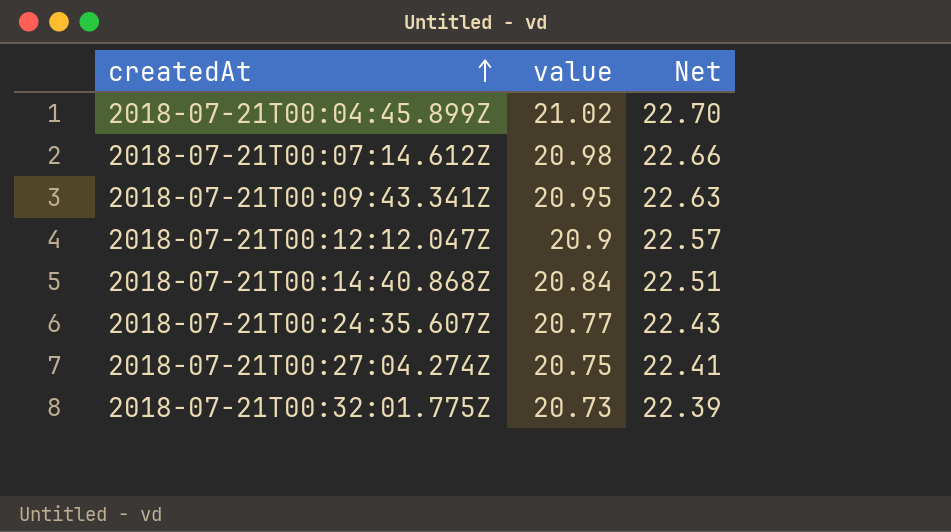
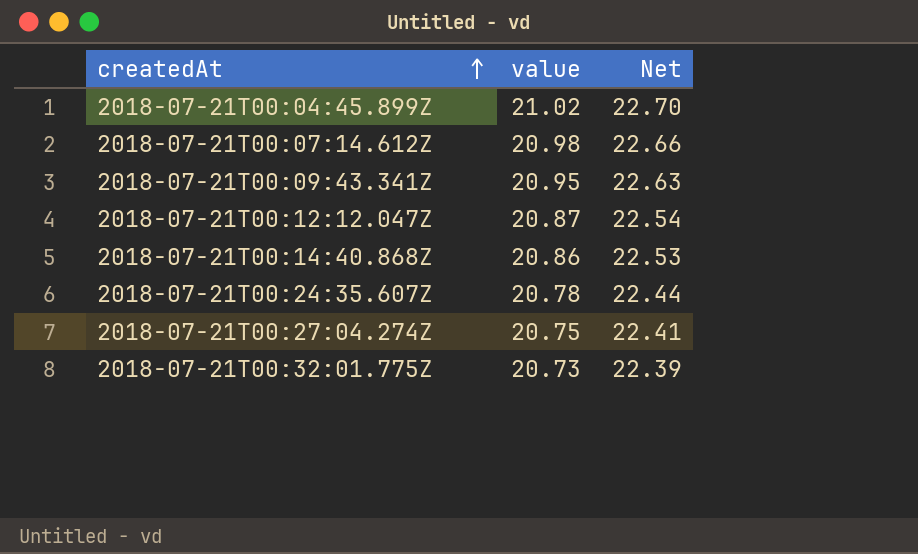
2018-07-21T00:12:12.047Z | value: 20.9 -> 20.87
2018-07-21T00:12:12.047Z | Net: 22.57 -> 22.54
2018-07-21T00:14:40.868Z | value: 20.84 -> 20.86
2018-07-21T00:14:40.868Z | Net: 22.51 -> 22.53
2018-07-21T00:24:35.607Z | value: 20.77 -> 20.78
2018-07-21T00:24:35.607Z | Net: 22.43 -> 22.44

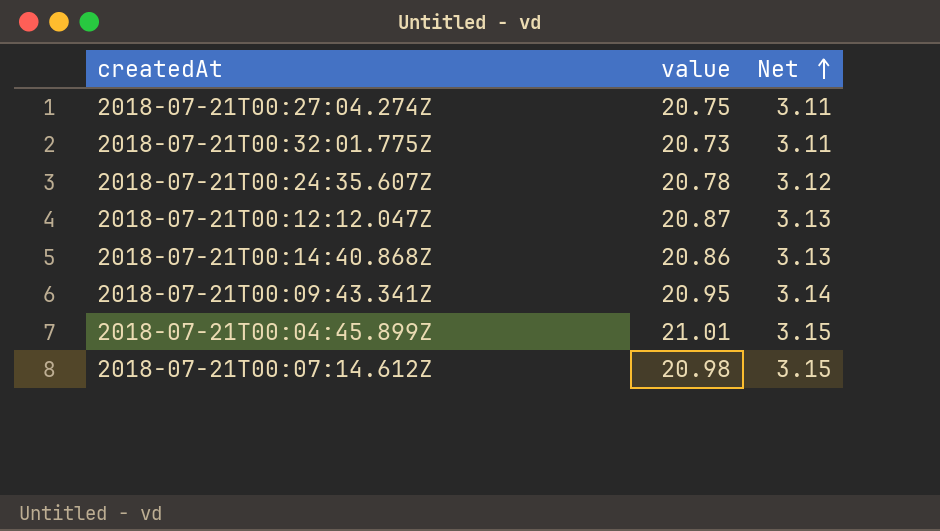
row order: createdAt ascending -> Net ascending
column Net | formula: [value] * 1.08 -> [value] * 0.15
2018-07-21T00:04:45.899Z | value: 21.02 -> 21.01

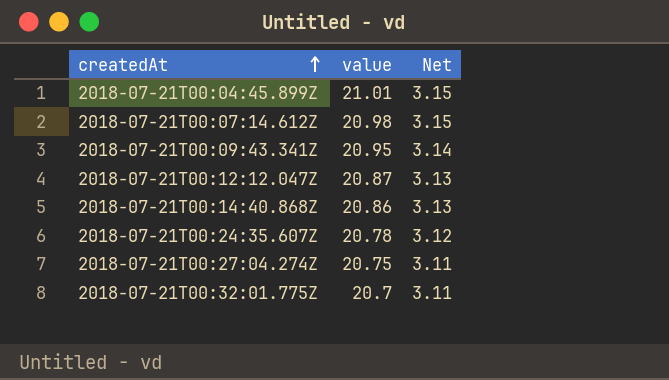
row order: Net ascending -> createdAt ascending
2018-07-21T00:32:01.775Z | value: 20.73 -> 20.7

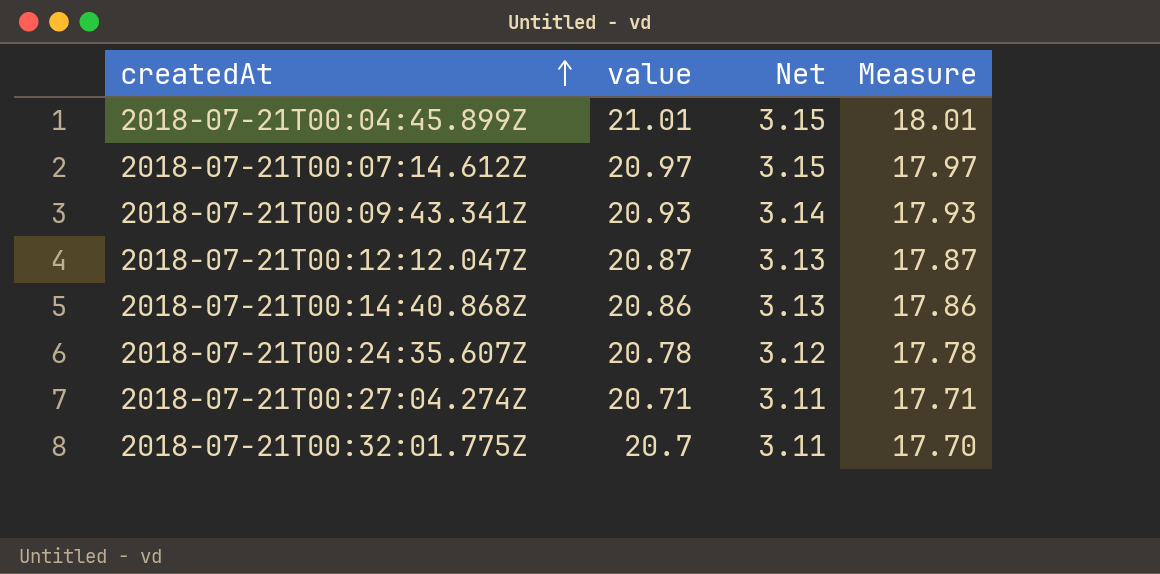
column Measure | formula: none -> [value] - 3
2018-07-21T00:07:14.612Z | value: 20.98 -> 20.97
2018-07-21T00:09:43.341Z | value: 20.95 -> 20.93
2018-07-21T00:27:04.274Z | value: 20.75 -> 20.71

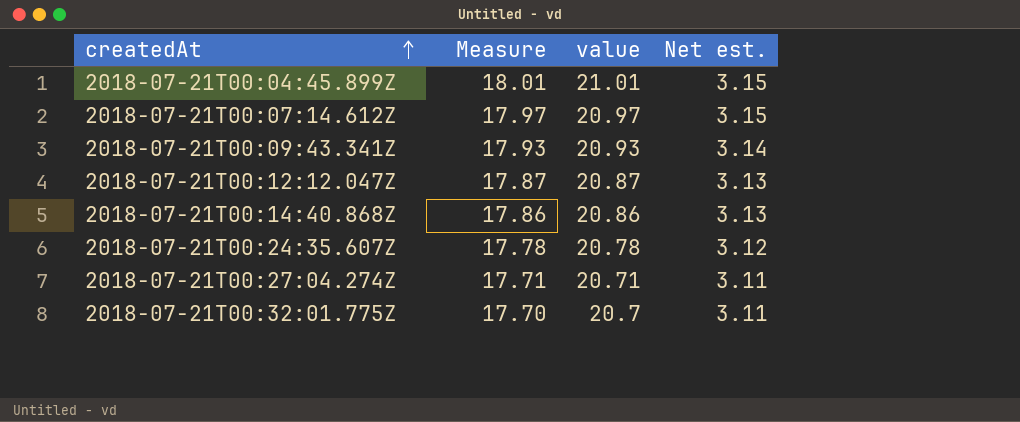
column Measure | position: 4 -> 2
column name: Net -> Net est.

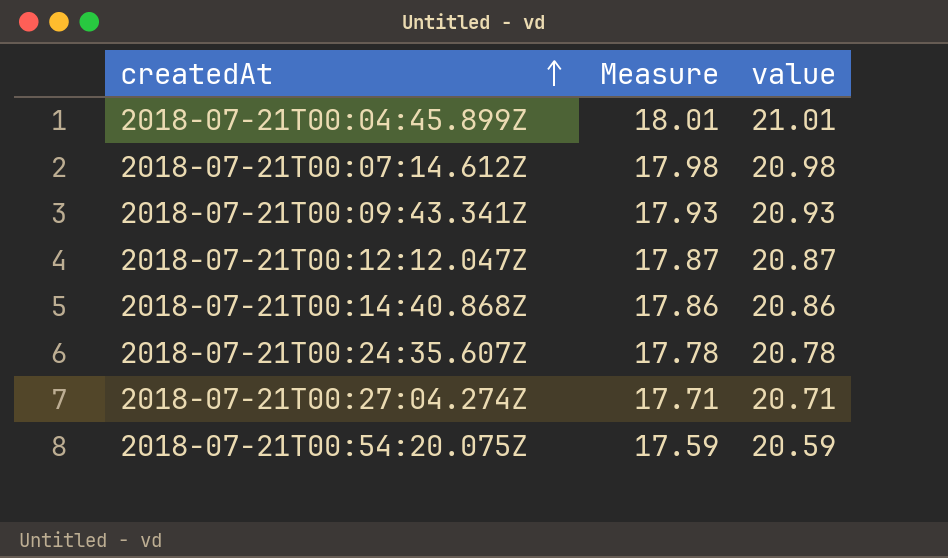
column Net est. | formula: [value] * 0.15 -> none
row 2018-07-21T00:32:01.775Z: 17.70 | 20.7 | 3.11 -> none
2018-07-21T00:07:14.612Z | Measure: 17.97 -> 17.98
2018-07-21T00:07:14.612Z | value: 20.97 -> 20.98
row 2018-07-21T00:54:20.075Z: none -> 17.59 | 20.59

